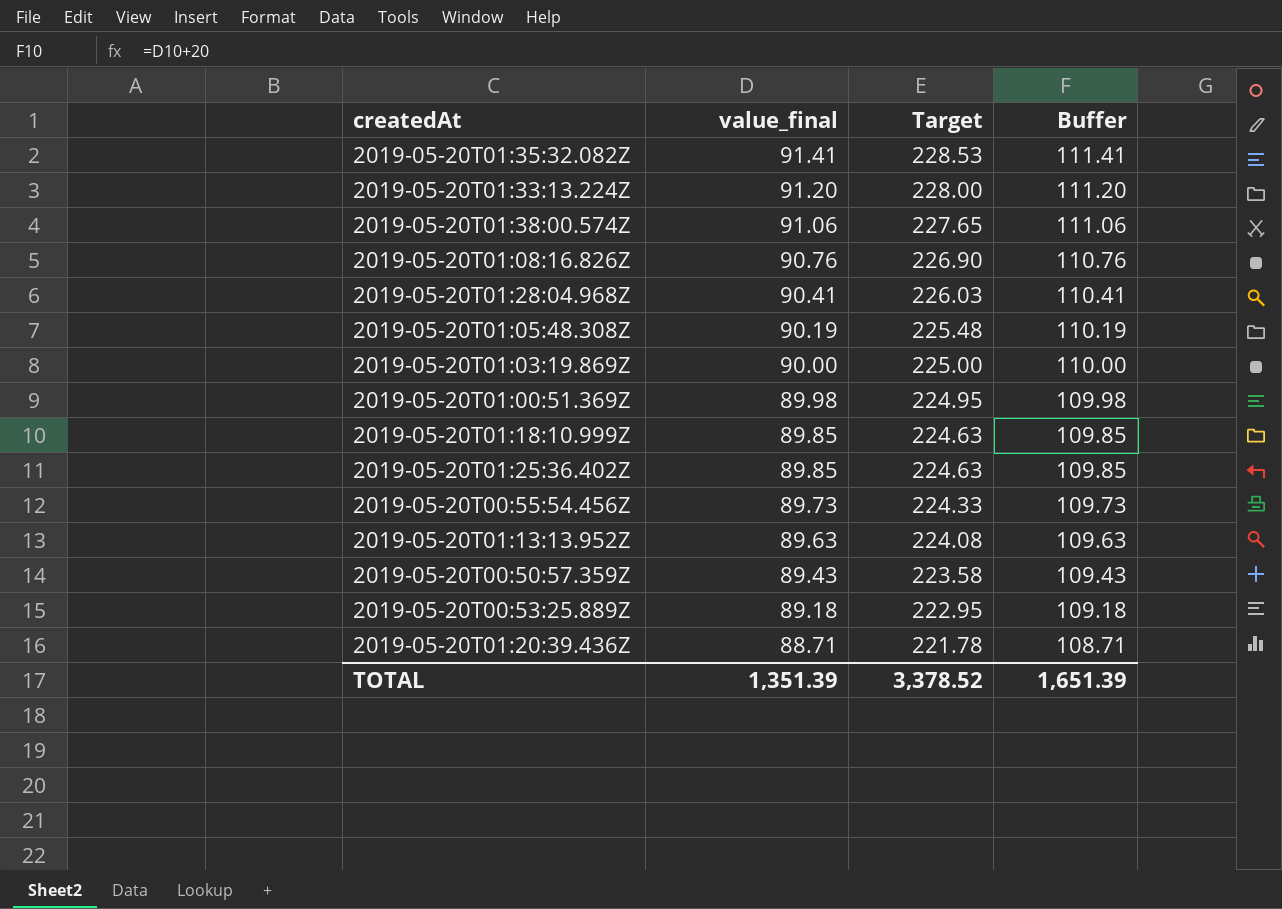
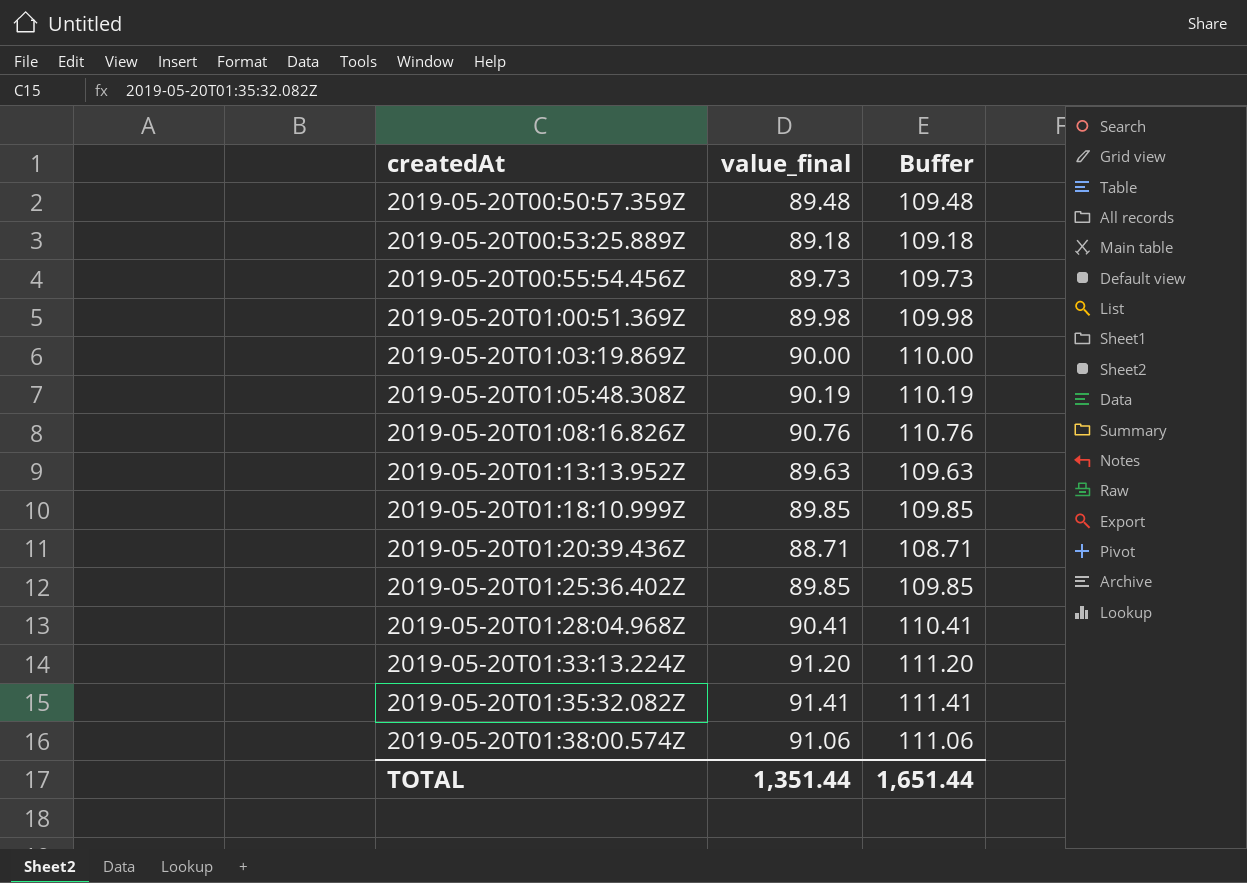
row order: value_final descending -> createdAt ascending
column Target | formula: [value_final] * 2.5 -> none
2019-05-20T00:50:57.359Z | value_final: 89.43 -> 89.48
2019-05-20T00:50:57.359Z | Buffer: 109.43 -> 109.48
TOTAL | value_final: 1,351.39 -> 1,351.44
TOTAL | Buffer: 1,651.39 -> 1,651.44

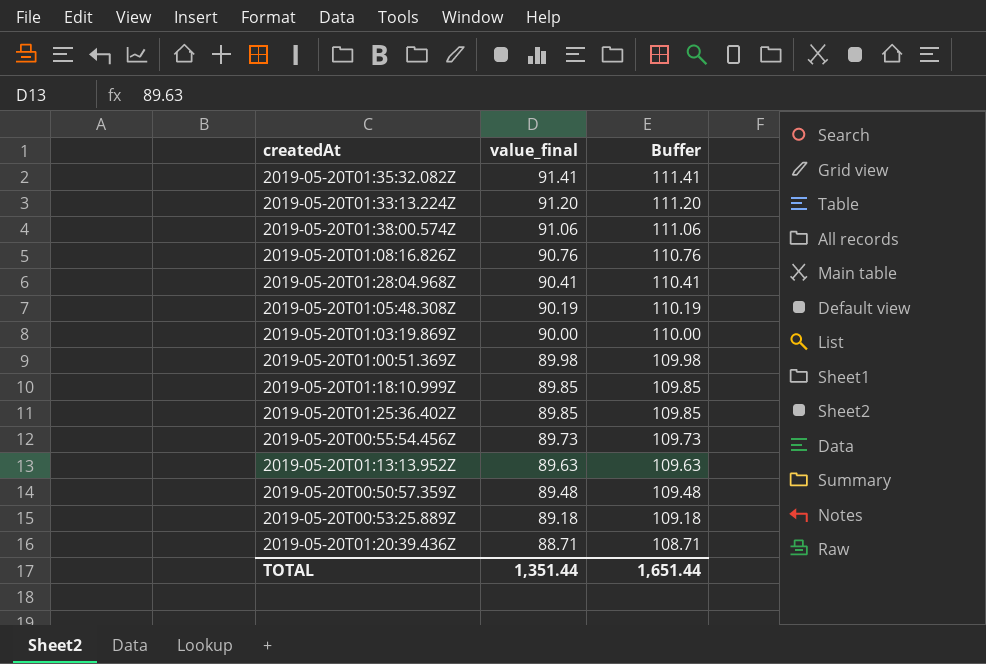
row order: createdAt ascending -> value_final descending

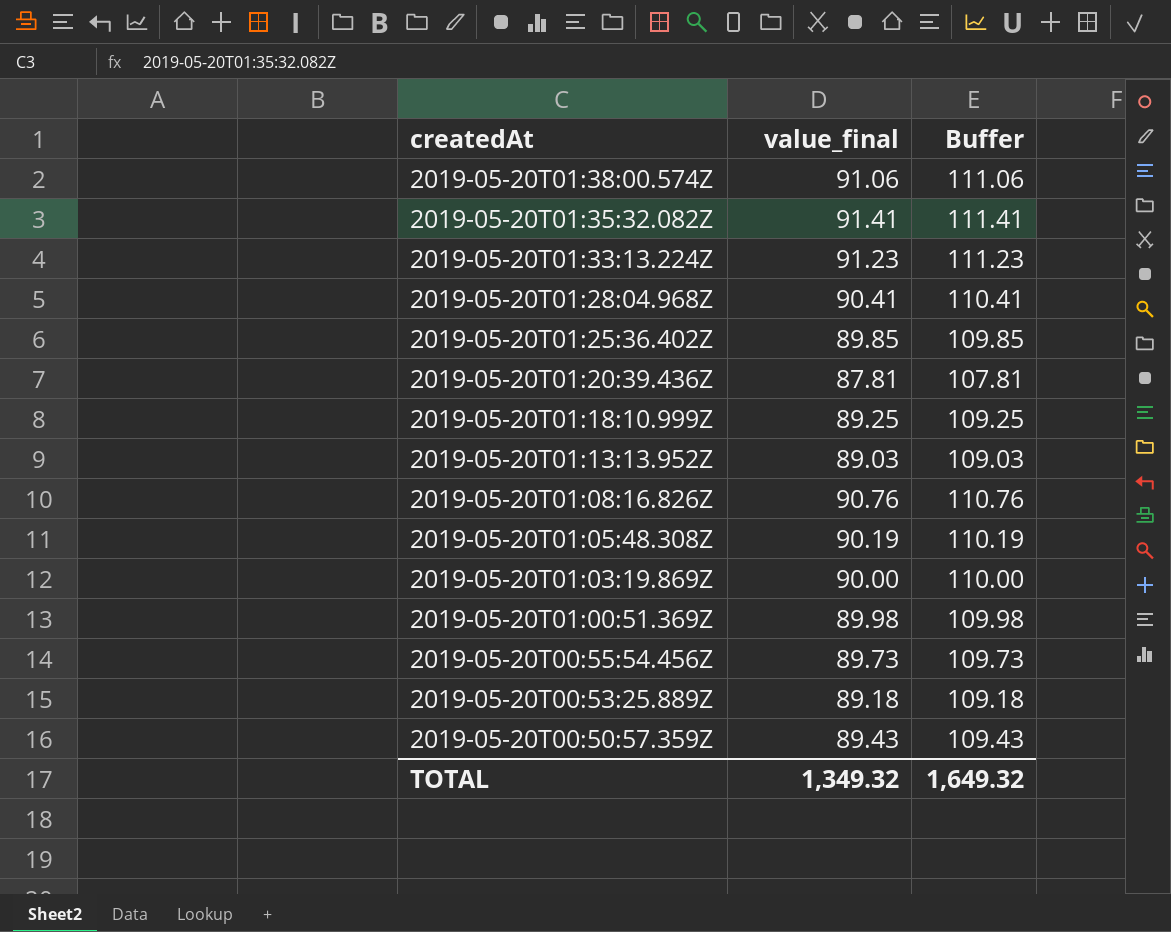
row order: value_final descending -> createdAt descending
2019-05-20T01:33:13.224Z | value_final: 91.20 -> 91.23
2019-05-20T01:33:13.224Z | Buffer: 111.20 -> 111.23
2019-05-20T01:20:39.436Z | value_final: 88.71 -> 87.81
2019-05-20T01:20:39.436Z | Buffer: 108.71 -> 107.81
2019-05-20T01:18:10.999Z | value_final: 89.85 -> 89.25
2019-05-20T01:18:10.999Z | Buffer: 109.85 -> 109.25
2019-05-20T01:13:13.952Z | value_final: 89.63 -> 89.03
2019-05-20T01:13:13.952Z | Buffer: 109.63 -> 109.03
2019-05-20T00:50:57.359Z | value_final: 89.48 -> 89.43
2019-05-20T00:50:57.359Z | Buffer: 109.48 -> 109.43
TOTAL | value_final: 1,351.44 -> 1,349.32
TOTAL | Buffer: 1,651.44 -> 1,649.32

